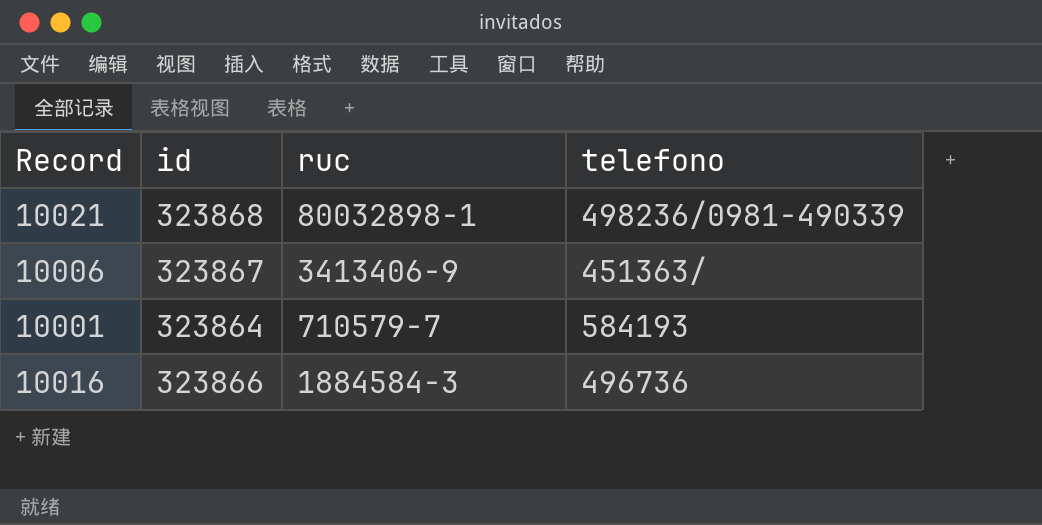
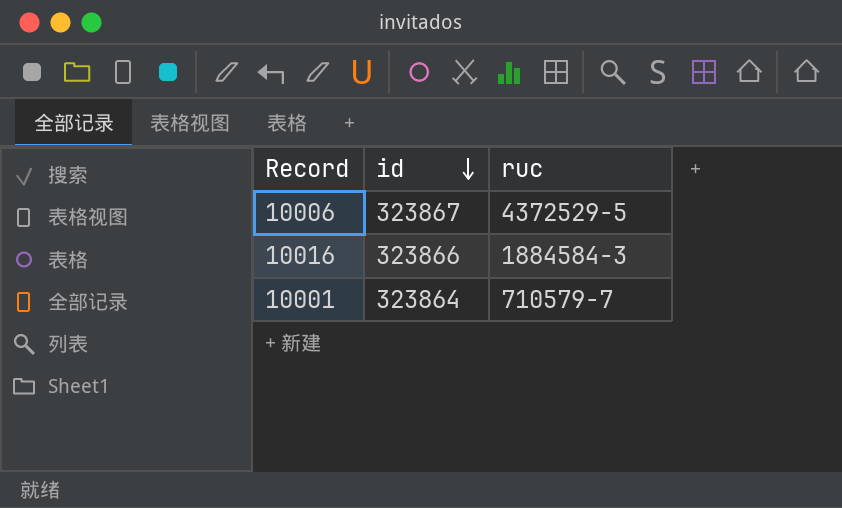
row order: none -> id descending
column telefono | position: 4 -> none
row 10021: 323868 | 80032898-1 | 498236/0981-490339 -> none
10006 | ruc: 3413406-9 -> 4372529-5

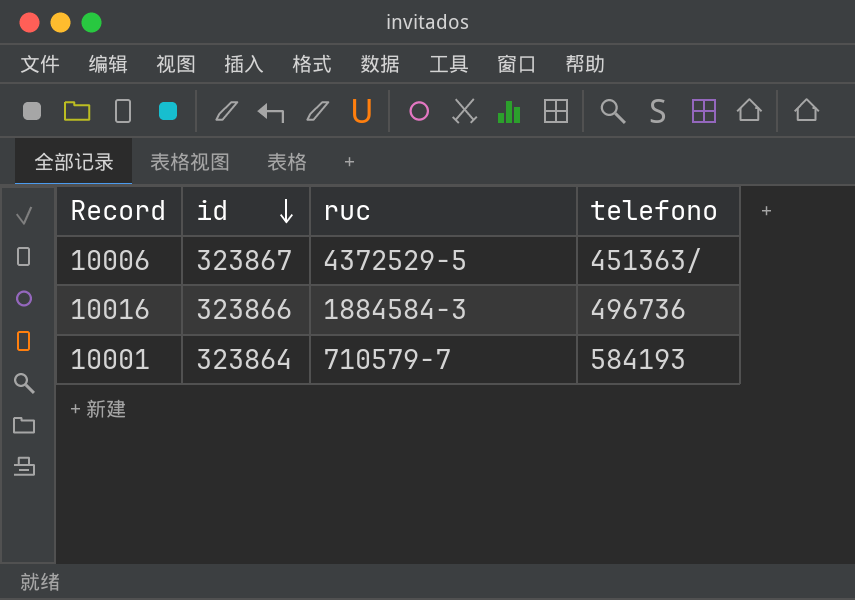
column telefono | position: none -> 4

